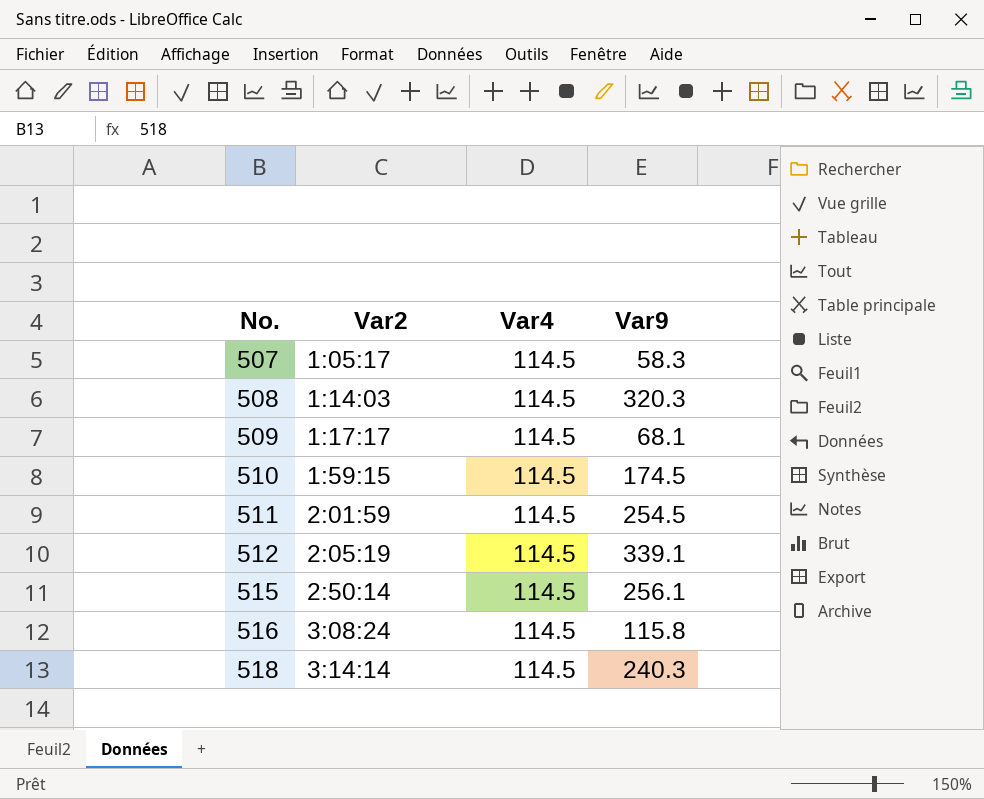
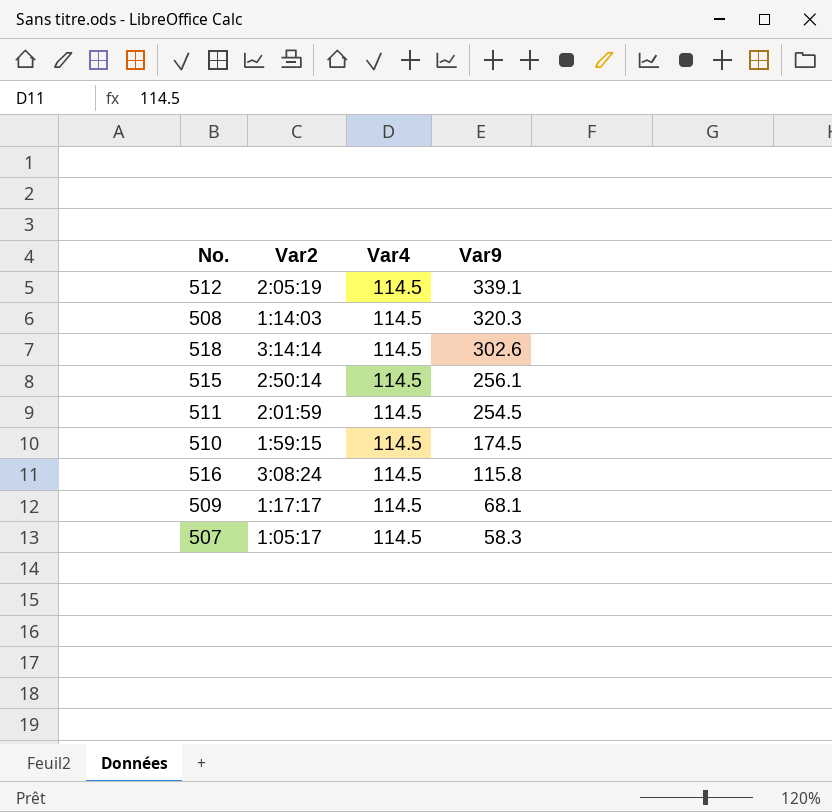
row order: No. ascending -> Var9 descending
518 | Var9: 240.3 -> 302.6

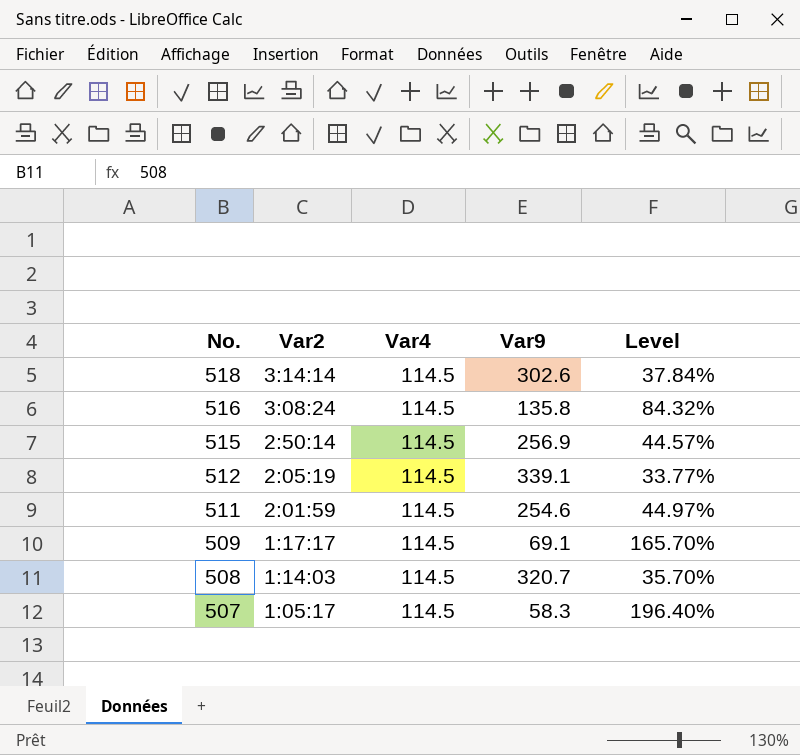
row order: Var9 descending -> No. descending
column Level | formula: none -> [Var4] / [Var9]
row 510: 1:59:15 | 114.5 | 174.5 -> none
516 | Var9: 115.8 -> 135.8
515 | Var9: 256.1 -> 256.9
511 | Var9: 254.5 -> 254.6
509 | Var9: 68.1 -> 69.1
508 | Var9: 320.3 -> 320.7

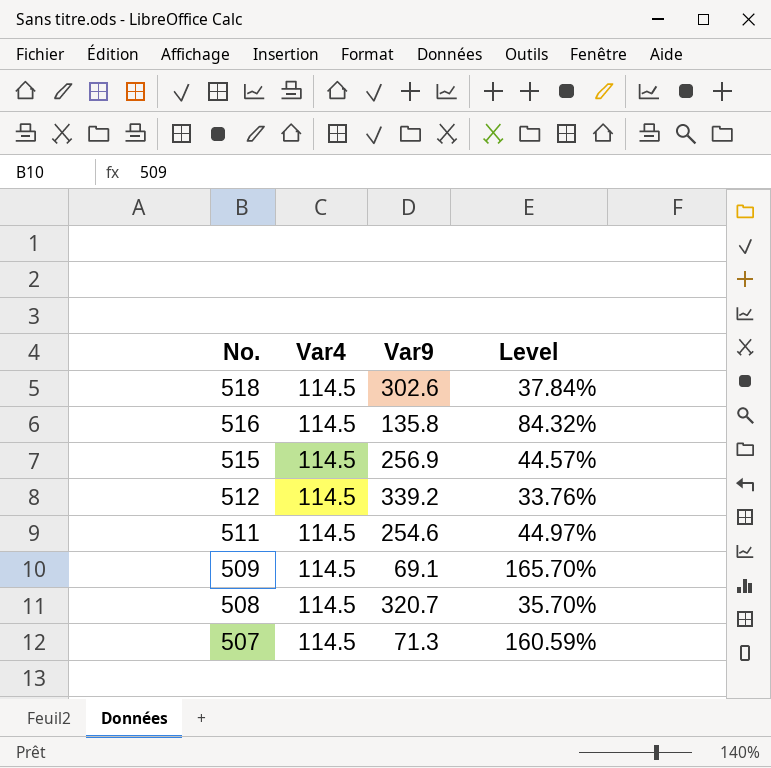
column Var2 | position: 2 -> none
512 | Var9: 339.1 -> 339.2
512 | Level: 33.77% -> 33.76%
507 | Var9: 58.3 -> 71.3
507 | Level: 196.40% -> 160.59%

